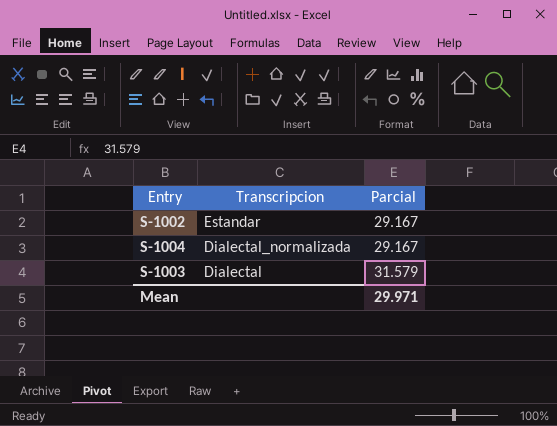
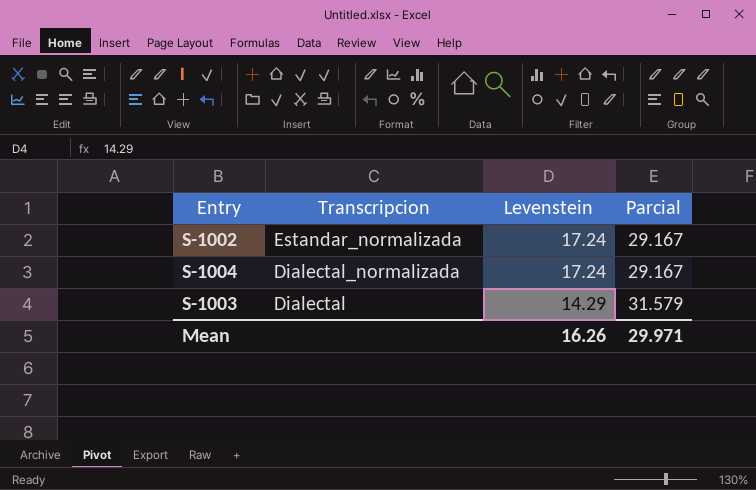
column Levenstein | position: none -> 3
S-1002 | Transcripcion: Estandar -> Estandar_normalizada

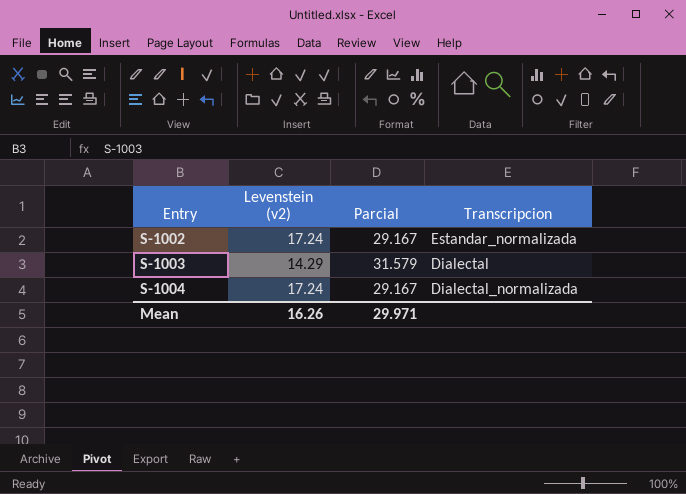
row order: Transcripcion descending -> Entry ascending
column name: Levenstein -> Levenstein (v2)
column Transcripcion | position: 2 -> 4

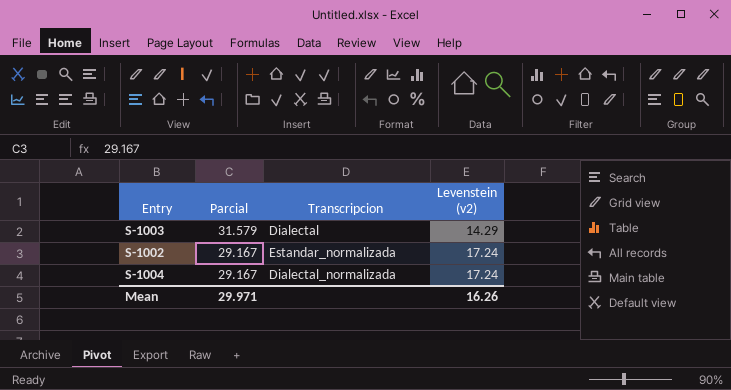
row order: Entry ascending -> Parcial descending
column Levenstein (v2) | position: 2 -> 4

